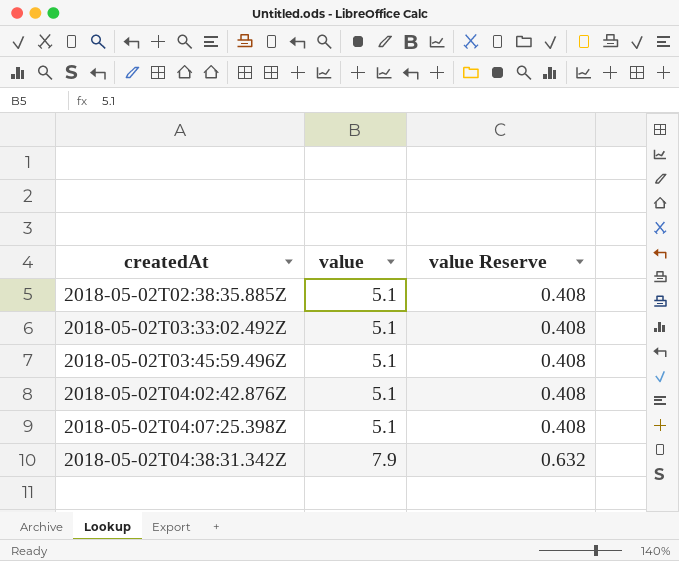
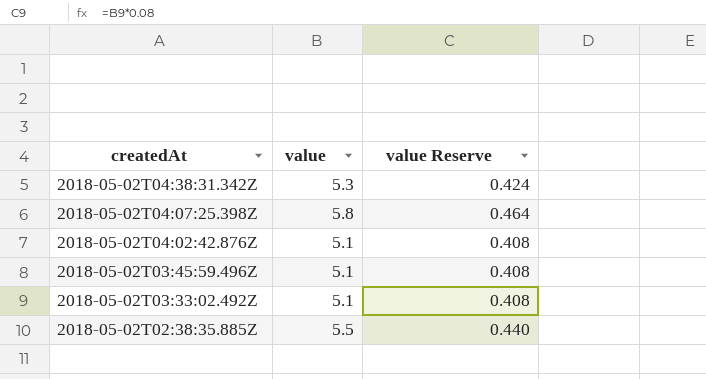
row order: createdAt ascending -> createdAt descending
2018-05-02T04:38:31.342Z | value: 7.9 -> 5.3
2018-05-02T04:38:31.342Z | value Reserve: 0.632 -> 0.424
2018-05-02T04:07:25.398Z | value: 5.1 -> 5.8
2018-05-02T04:07:25.398Z | value Reserve: 0.408 -> 0.464
2018-05-02T02:38:35.885Z | value: 5.1 -> 5.5
2018-05-02T02:38:35.885Z | value Reserve: 0.408 -> 0.440

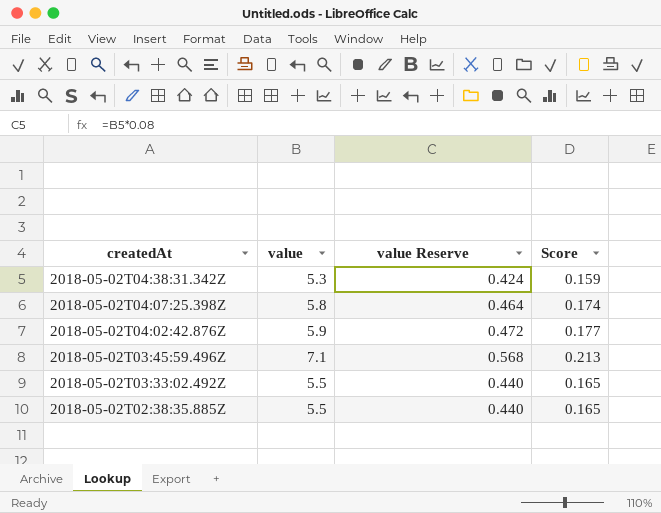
column Score | formula: none -> [value] * 0.03
2018-05-02T04:02:42.876Z | value: 5.1 -> 5.9
2018-05-02T04:02:42.876Z | value Reserve: 0.408 -> 0.472
2018-05-02T03:45:59.496Z | value: 5.1 -> 7.1
2018-05-02T03:45:59.496Z | value Reserve: 0.408 -> 0.568
2018-05-02T03:33:02.492Z | value: 5.1 -> 5.5
2018-05-02T03:33:02.492Z | value Reserve: 0.408 -> 0.440

